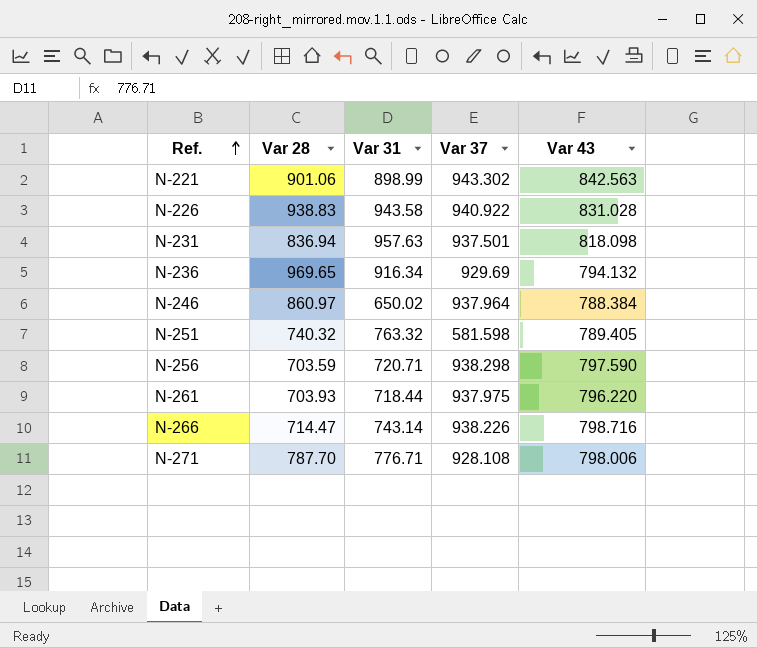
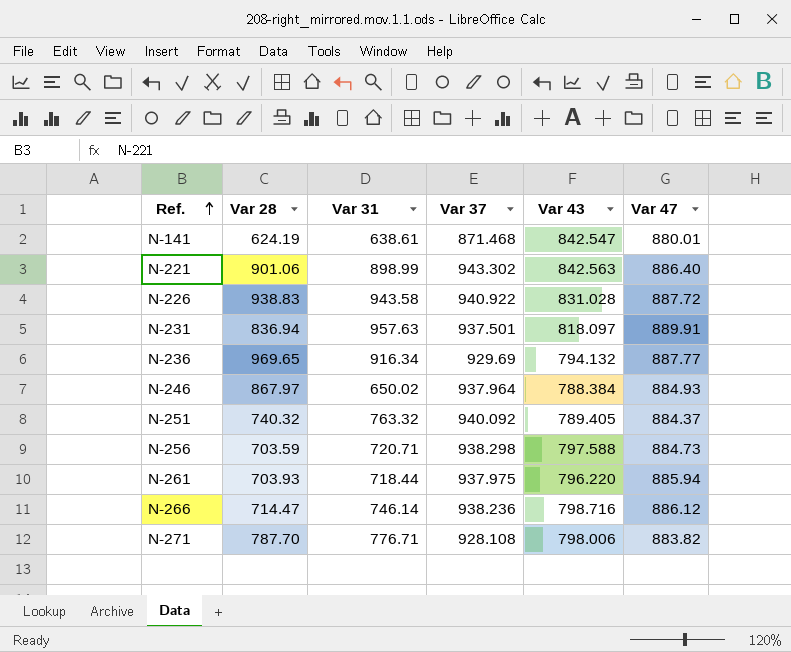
column Var 47 | position: none -> 6
row N-141: none -> 624.19 | 638.61 | 871.468 | 842.547 | 880.01
N-231 | Var 43: 818.098 -> 818.097
N-246 | Var 28: 860.97 -> 867.97
N-251 | Var 37: 581.598 -> 940.092
N-256 | Var 43: 797.590 -> 797.588
N-266 | Var 31: 743.14 -> 746.14
N-266 | Var 37: 938.226 -> 938.236

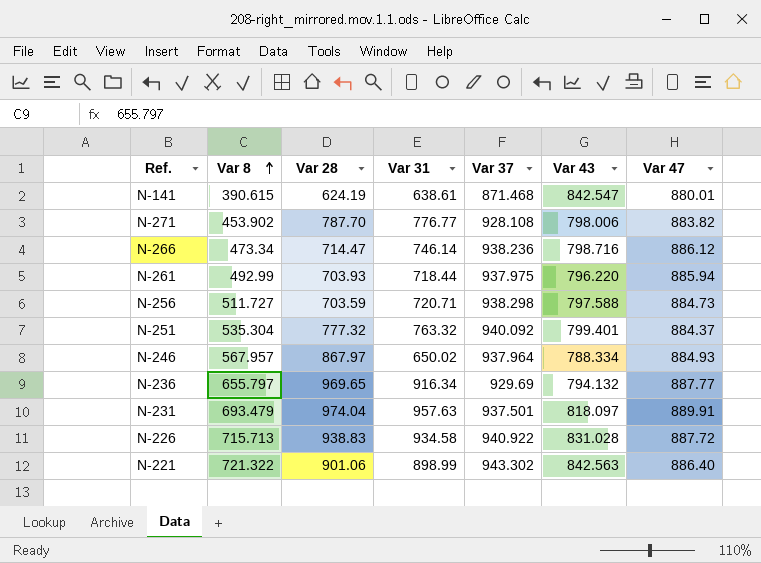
row order: Ref. ascending -> Var 8 ascending
column Var 8 | position: none -> 2
N-271 | Var 31: 776.71 -> 776.77
N-251 | Var 28: 740.32 -> 777.32
N-251 | Var 43: 789.405 -> 799.401
N-246 | Var 43: 788.384 -> 788.334
N-231 | Var 28: 836.94 -> 974.04
N-226 | Var 31: 943.58 -> 934.58

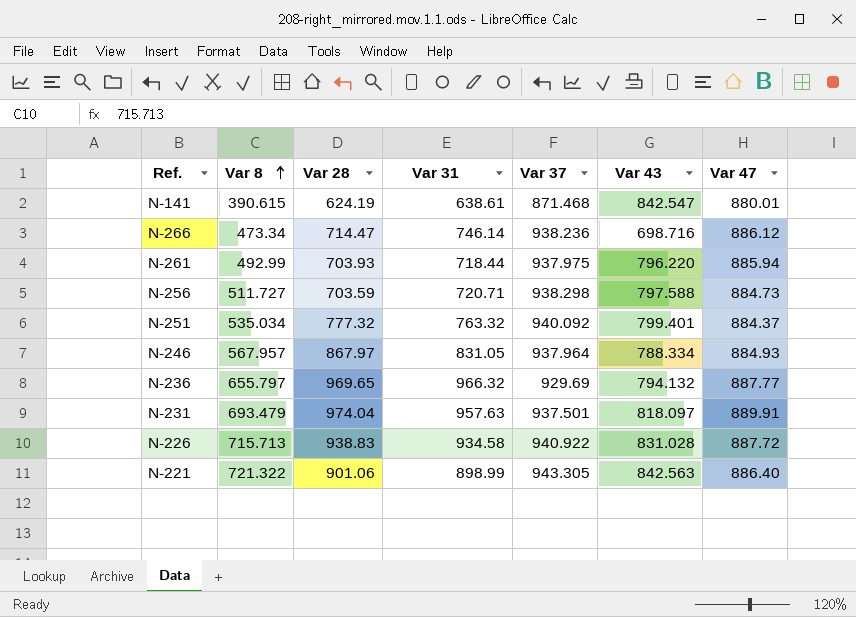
row N-271: 453.902 | 787.70 | 776.77 | 928.108 | 798.006 | 883.82 -> none
N-266 | Var 43: 798.716 -> 698.716
N-251 | Var 8: 535.304 -> 535.034
N-246 | Var 31: 650.02 -> 831.05
N-236 | Var 31: 916.34 -> 966.32
N-221 | Var 37: 943.302 -> 943.305

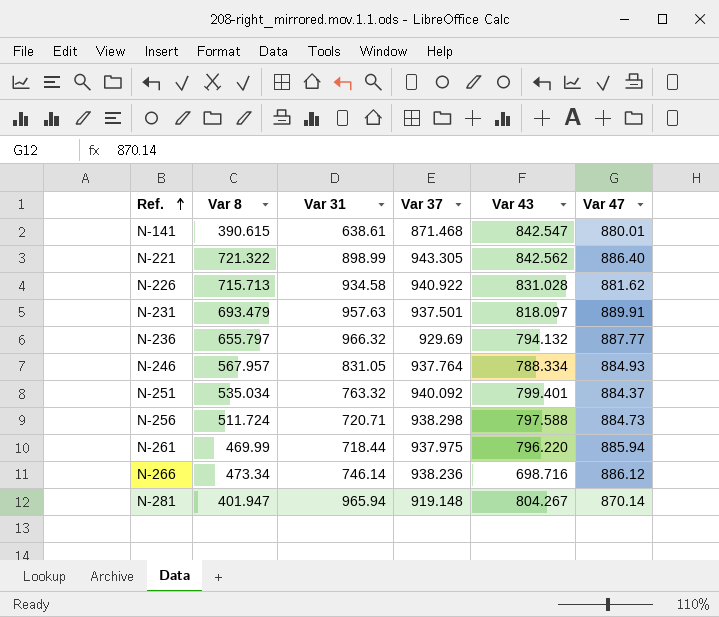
row order: Var 8 ascending -> Ref. ascending
column Var 28 | position: 3 -> none
N-221 | Var 43: 842.563 -> 842.562
N-226 | Var 47: 887.72 -> 881.62
N-246 | Var 37: 937.964 -> 937.764
N-256 | Var 8: 511.727 -> 511.724
N-261 | Var 8: 492.99 -> 469.99
row N-281: none -> 401.947 | 965.94 | 919.148 | 804.267 | 870.14

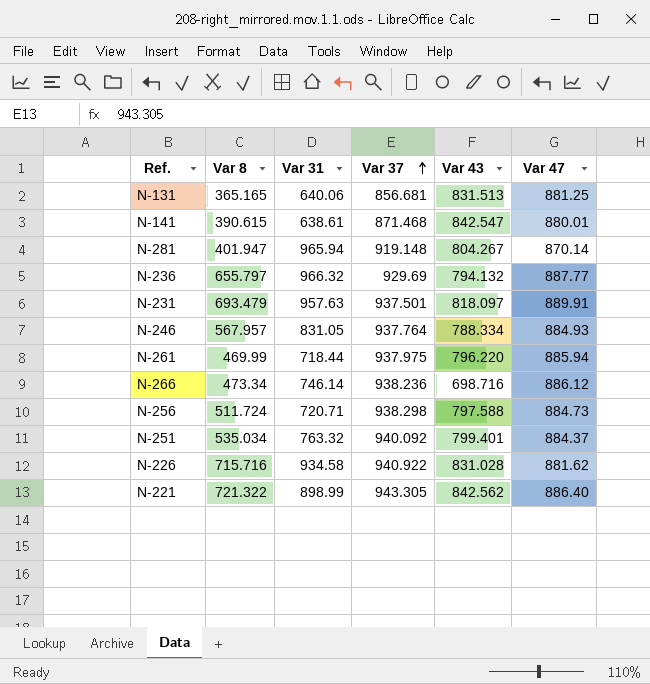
row order: Ref. ascending -> Var 37 ascending
row N-131: none -> 365.165 | 640.06 | 856.681 | 831.513 | 881.25
N-226 | Var 8: 715.713 -> 715.716

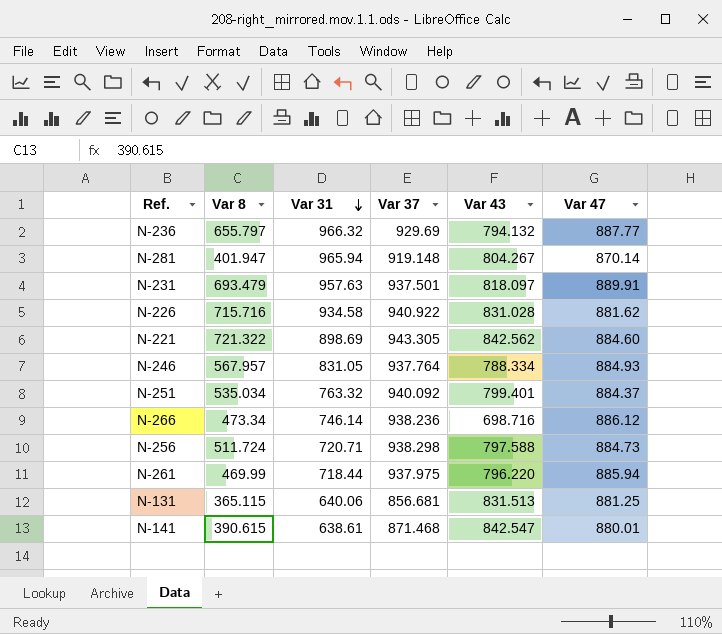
row order: Var 37 ascending -> Var 31 descending
N-221 | Var 31: 898.99 -> 898.69
N-221 | Var 47: 886.40 -> 884.60
N-131 | Var 8: 365.165 -> 365.115

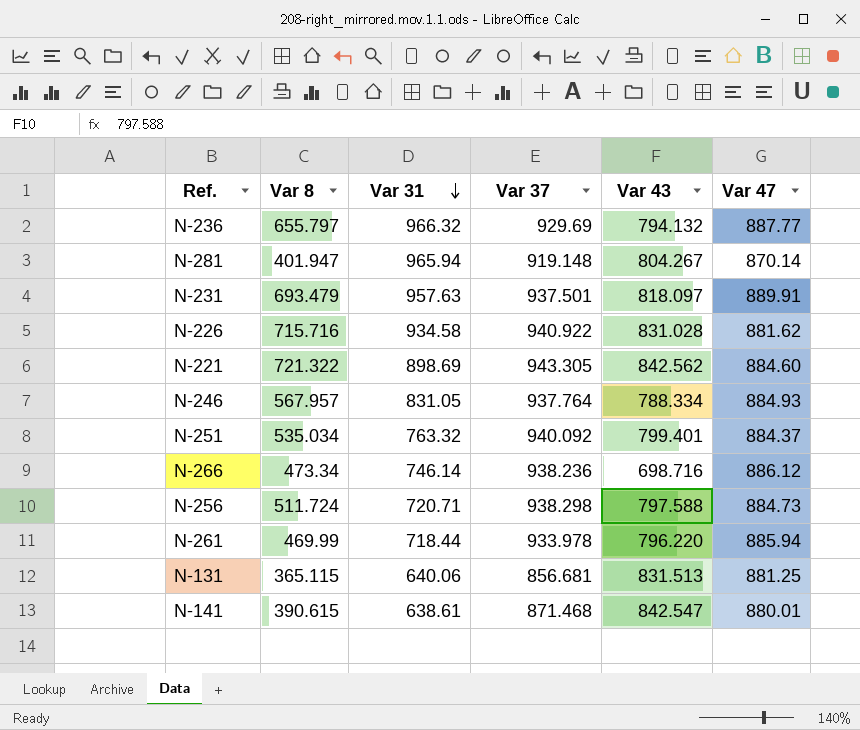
N-261 | Var 37: 937.975 -> 933.978

